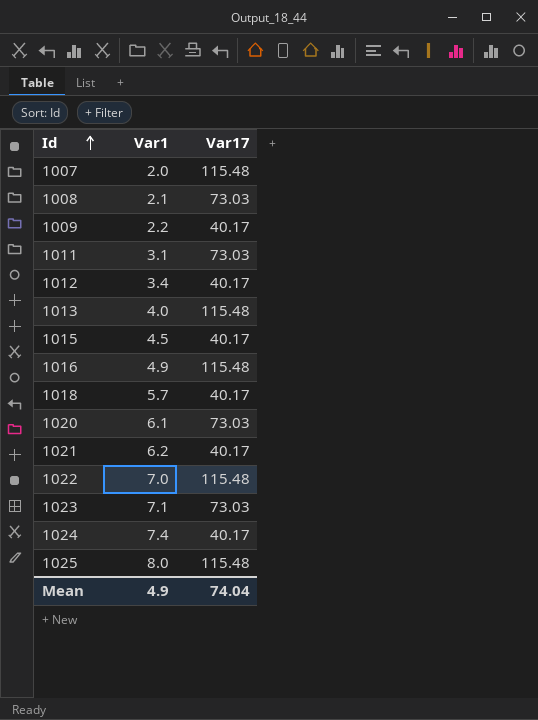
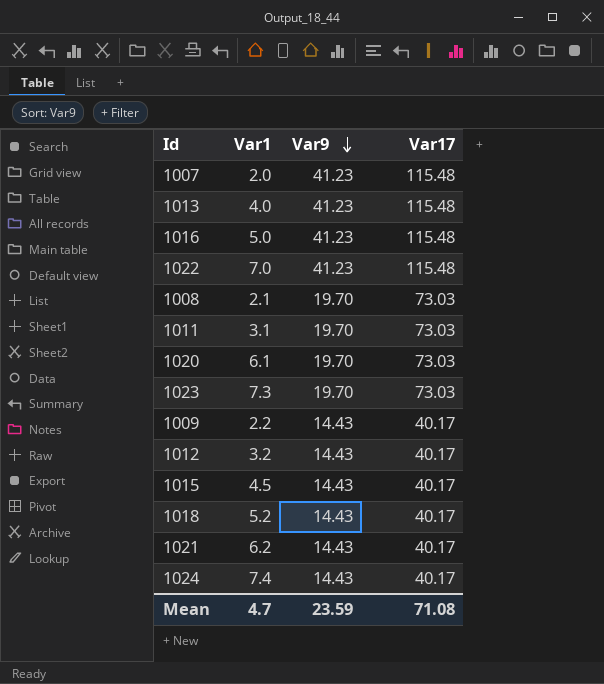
row order: Id ascending -> Var9 descending
column Var9 | position: none -> 3
row 1025: 8.0 | 115.48 -> none
1016 | Var1: 4.9 -> 5.0
1023 | Var1: 7.1 -> 7.3
1012 | Var1: 3.4 -> 3.2
1018 | Var1: 5.7 -> 5.2
Mean | Var1: 4.9 -> 4.7
Mean | Var17: 74.04 -> 71.08

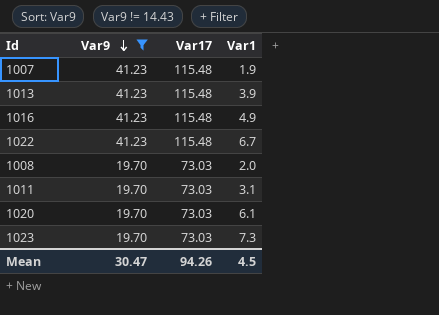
filter: none -> Var9 != 14.43
column Var1 | position: 2 -> 4
1007 | Var1: 2.0 -> 1.9
1013 | Var1: 4.0 -> 3.9
1016 | Var1: 5.0 -> 4.9
1022 | Var1: 7.0 -> 6.7
1008 | Var1: 2.1 -> 2.0
Mean | Var9: 23.59 -> 30.47
Mean | Var17: 71.08 -> 94.26
Mean | Var1: 4.7 -> 4.5

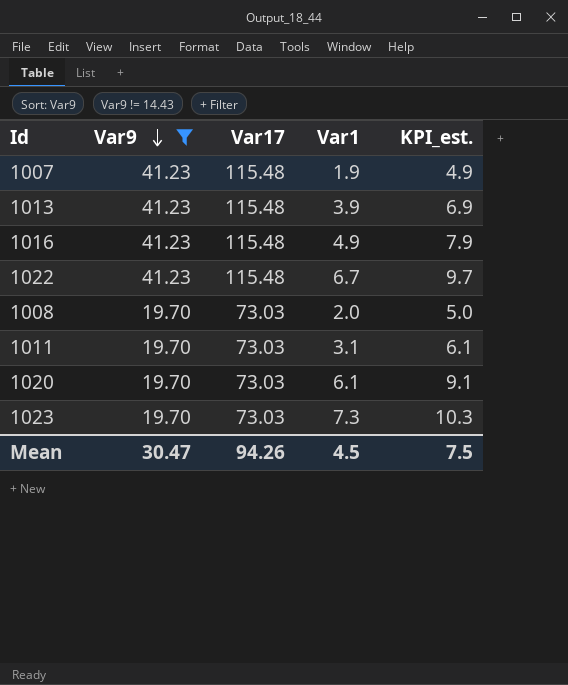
column KPI_est. | formula: none -> [Var1] + 3

